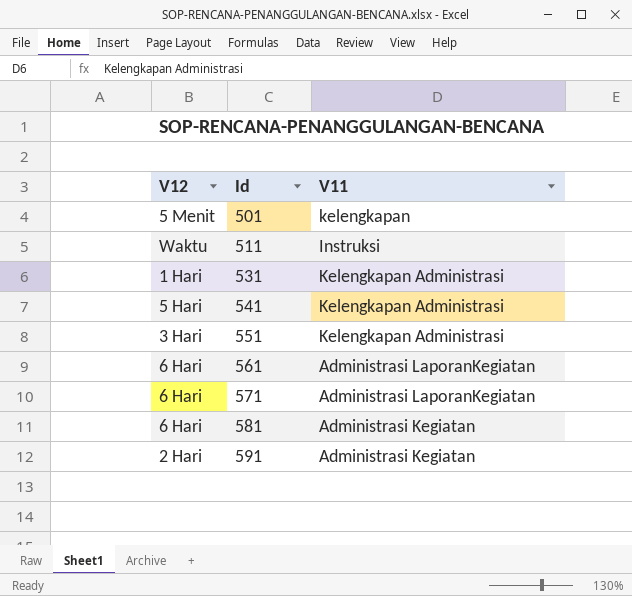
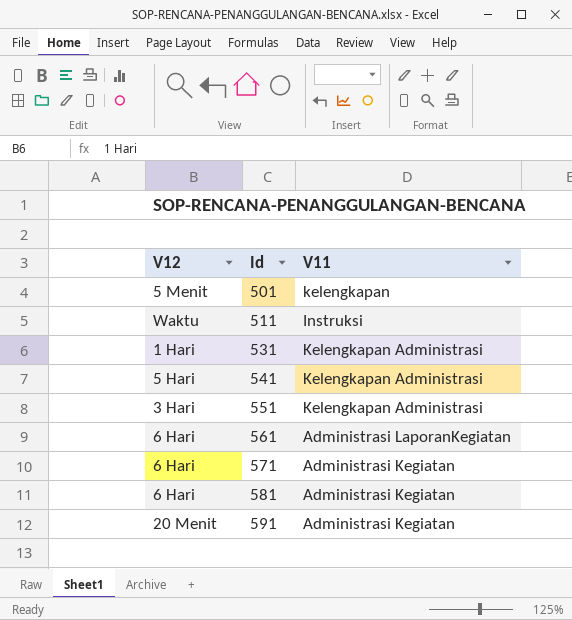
571 | V11: Administrasi LaporanKegiatan -> Administrasi Kegiatan
591 | V12: 2 Hari -> 20 Menit

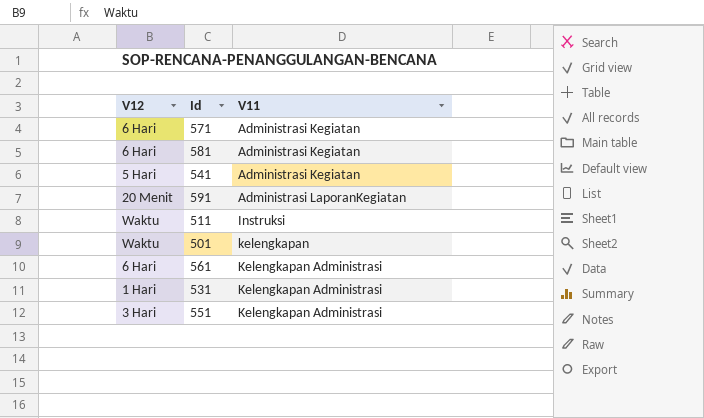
row order: Id ascending -> V11 ascending
541 | V11: Kelengkapan Administrasi -> Administrasi Kegiatan
591 | V11: Administrasi Kegiatan -> Administrasi LaporanKegiatan
501 | V12: 5 Menit -> Waktu
561 | V11: Administrasi LaporanKegiatan -> Kelengkapan Administrasi

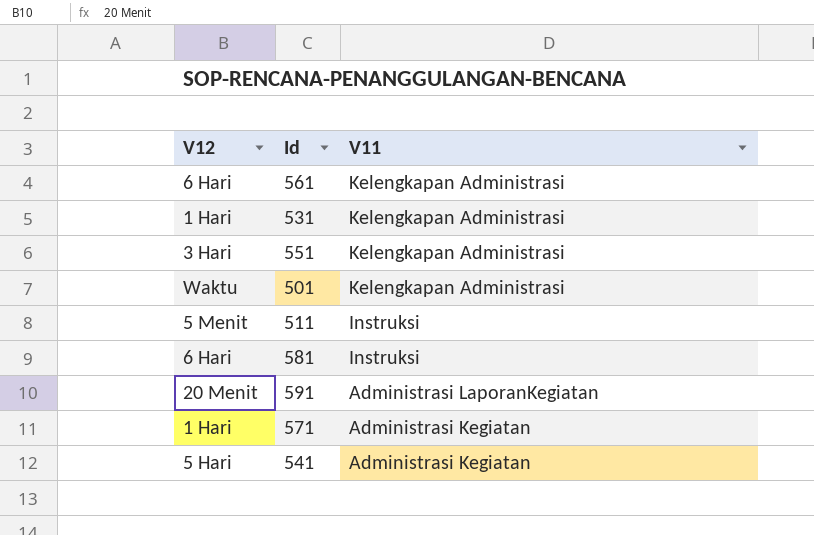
row order: V11 ascending -> V11 descending
501 | V11: kelengkapan -> Kelengkapan Administrasi
511 | V12: Waktu -> 5 Menit
581 | V11: Administrasi Kegiatan -> Instruksi
571 | V12: 6 Hari -> 1 Hari

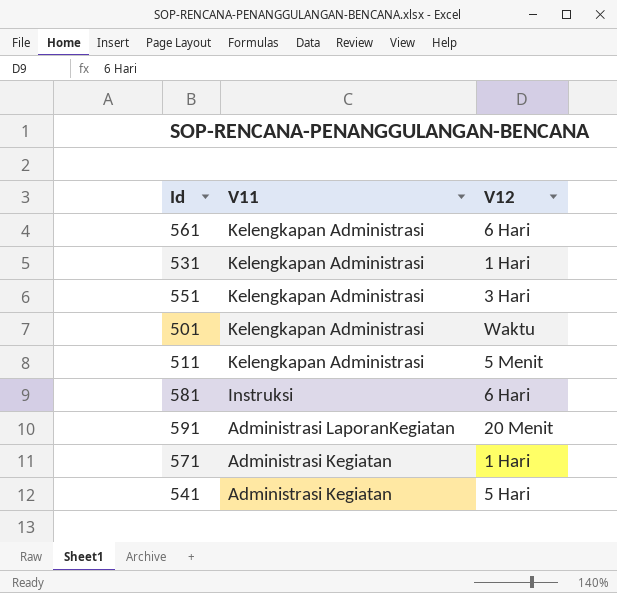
column V12 | position: 1 -> 3
511 | V11: Instruksi -> Kelengkapan Administrasi

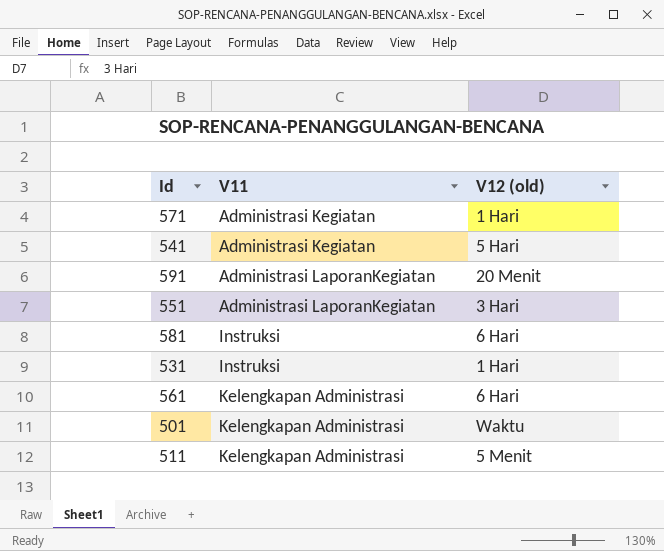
row order: V11 descending -> V11 ascending
column name: V12 -> V12 (old)
551 | V11: Kelengkapan Administrasi -> Administrasi LaporanKegiatan
531 | V11: Kelengkapan Administrasi -> Instruksi

